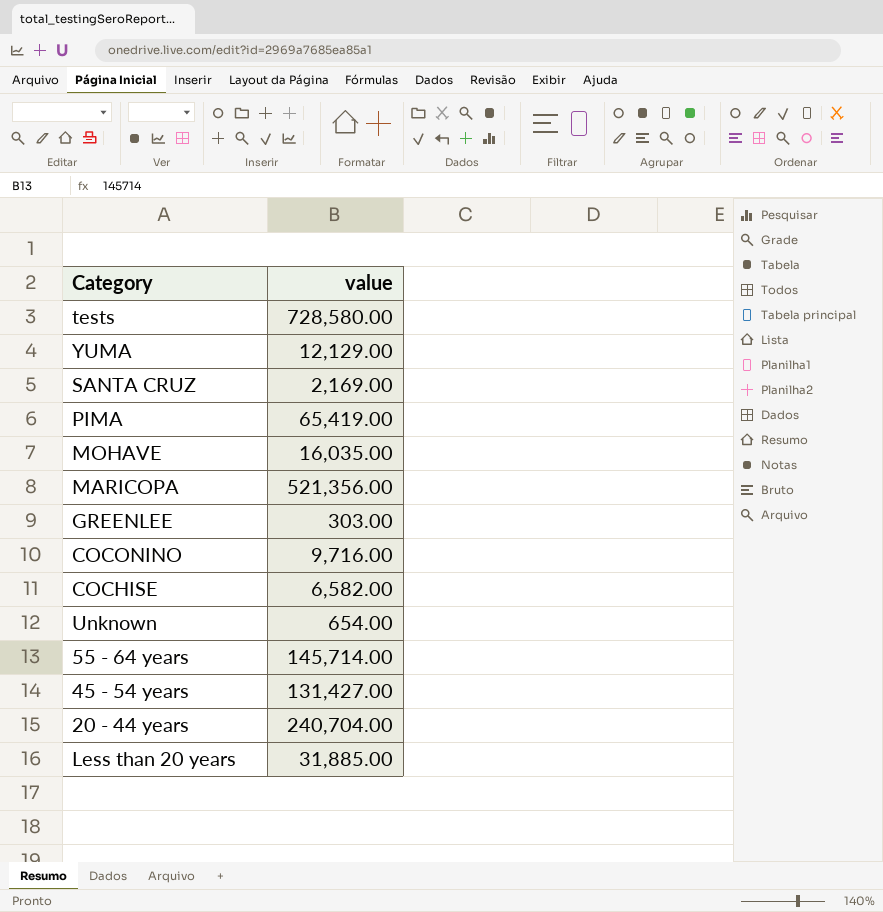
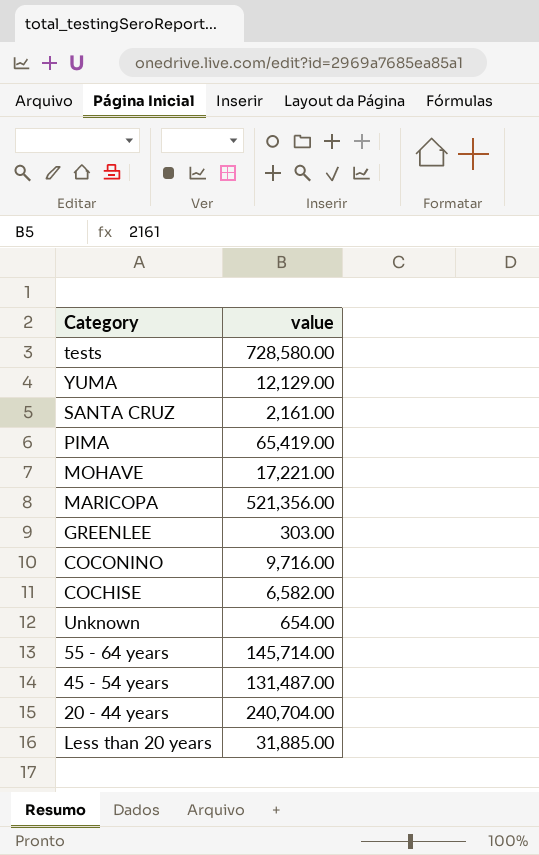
SANTA CRUZ | value: 2,169.00 -> 2,161.00
MOHAVE | value: 16,035.00 -> 17,221.00
45 - 54 years | value: 131,427.00 -> 131,487.00

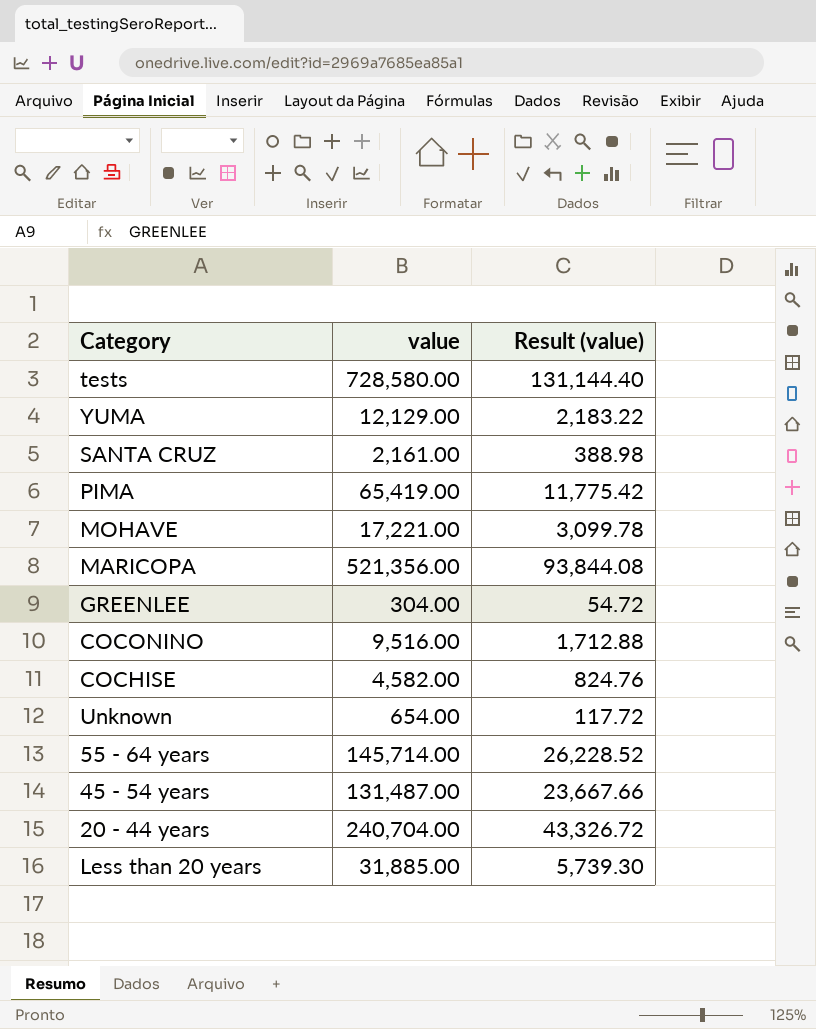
column Result (value) | formula: none -> [value] * 0.18
GREENLEE | value: 303.00 -> 304.00
COCONINO | value: 9,716.00 -> 9,516.00
COCHISE | value: 6,582.00 -> 4,582.00

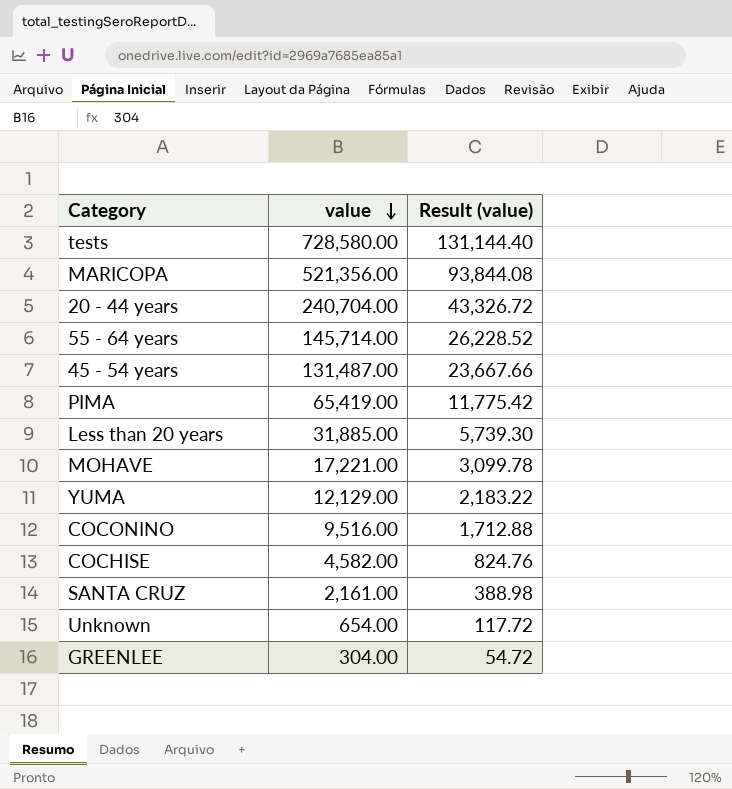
row order: none -> value descending

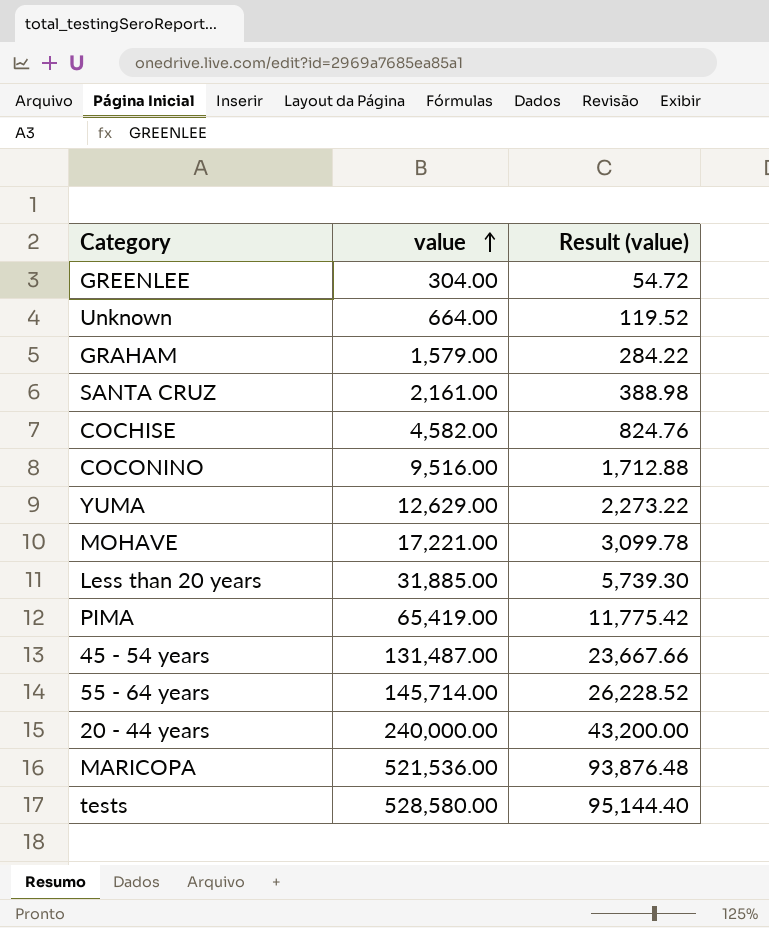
row order: value descending -> value ascending
Unknown | value: 654.00 -> 664.00
Unknown | Result (value): 117.72 -> 119.52
row GRAHAM: none -> 1,579.00 | 284.22
YUMA | value: 12,129.00 -> 12,629.00
YUMA | Result (value): 2,183.22 -> 2,273.22
20 - 44 years | value: 240,704.00 -> 240,000.00
20 - 44 years | Result (value): 43,326.72 -> 43,200.00
MARICOPA | value: 521,356.00 -> 521,536.00
MARICOPA | Result (value): 93,844.08 -> 93,876.48
tests | value: 728,580.00 -> 528,580.00
tests | Result (value): 131,144.40 -> 95,144.40

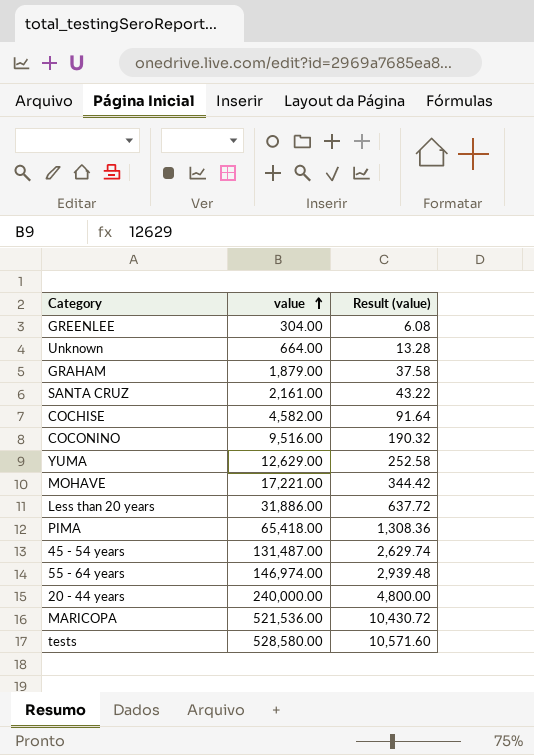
column Result (value) | formula: [value] * 0.18 -> [value] * 0.02
GRAHAM | value: 1,579.00 -> 1,879.00
Less than 20 years | value: 31,885.00 -> 31,886.00
PIMA | value: 65,419.00 -> 65,418.00
55 - 64 years | value: 145,714.00 -> 146,974.00

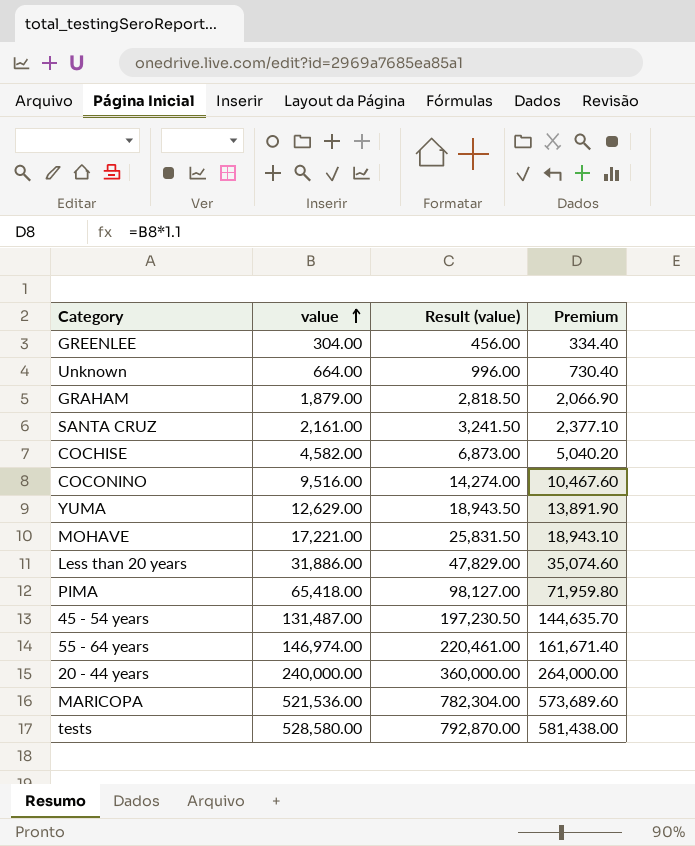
column Result (value) | formula: [value] * 0.02 -> [value] * 1.5
column Premium | formula: none -> [value] * 1.1

